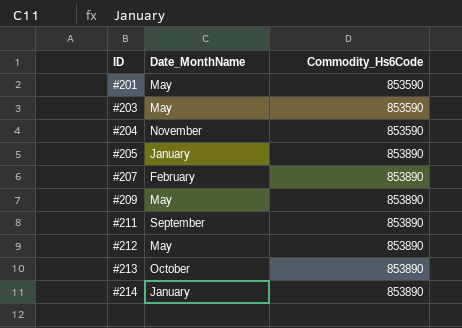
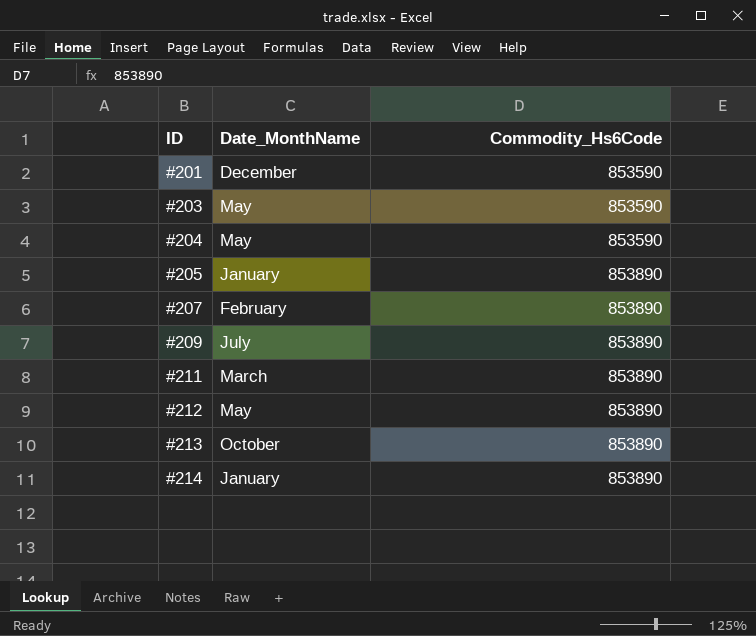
#201 | Date_MonthName: May -> December
#204 | Date_MonthName: November -> May
#209 | Date_MonthName: May -> July
#211 | Date_MonthName: September -> March

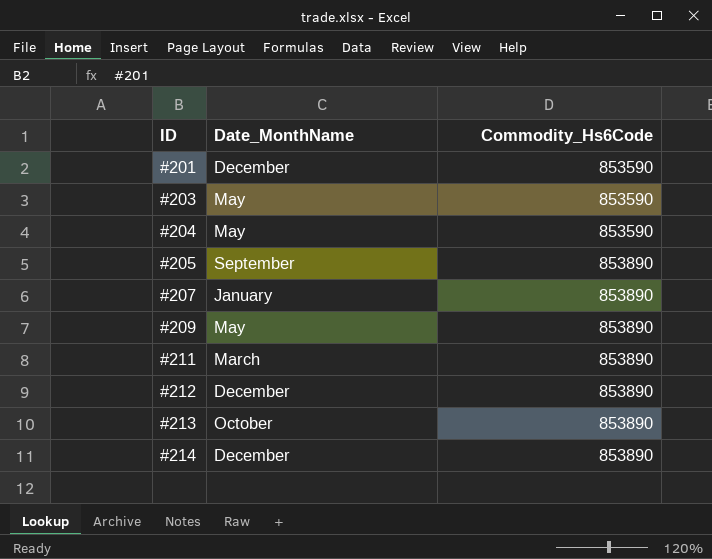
#205 | Date_MonthName: January -> September
#207 | Date_MonthName: February -> January
#209 | Date_MonthName: July -> May
#212 | Date_MonthName: May -> December
#214 | Date_MonthName: January -> December

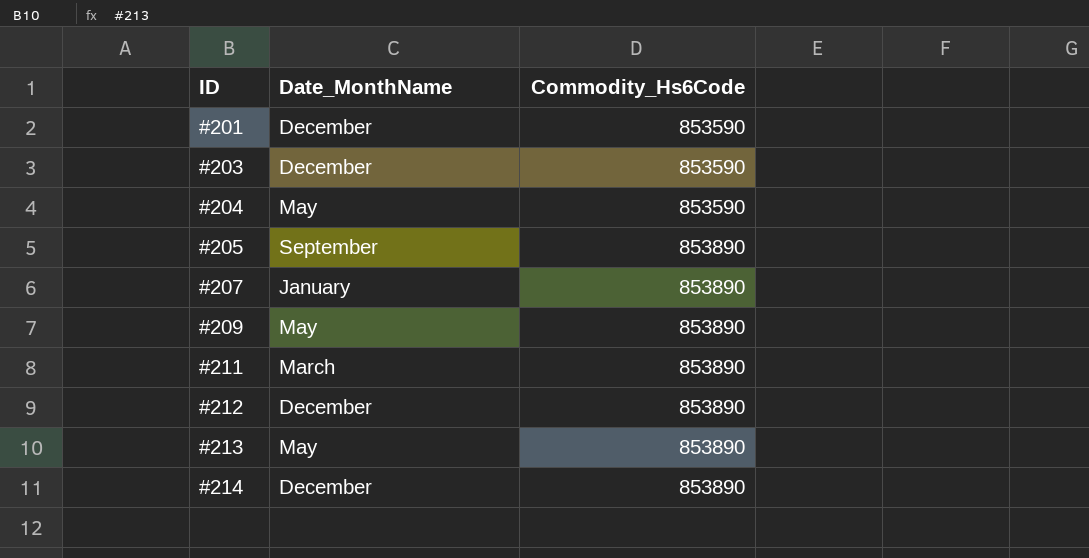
#203 | Date_MonthName: May -> December
#213 | Date_MonthName: October -> May

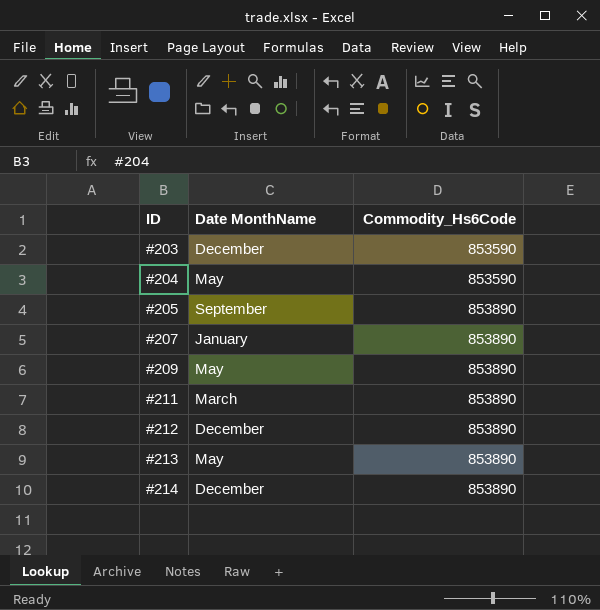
column name: Date_MonthName -> Date MonthName
row #201: December | 853590 -> none

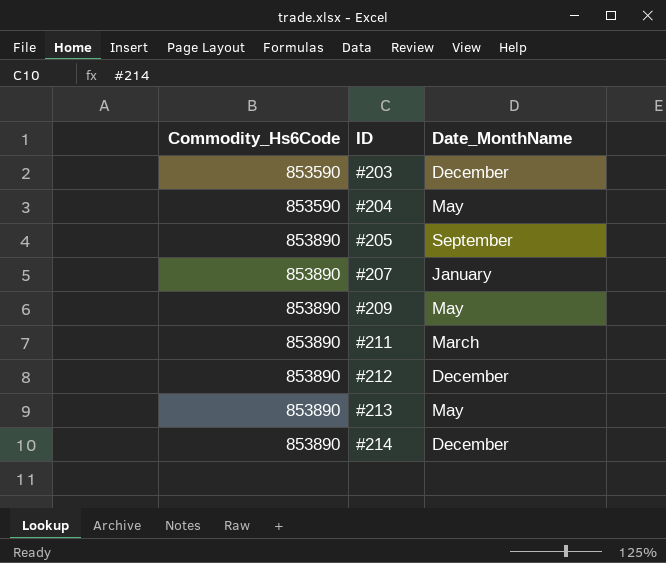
column Commodity_Hs6Code | position: 3 -> 1
column name: Date MonthName -> Date_MonthName

